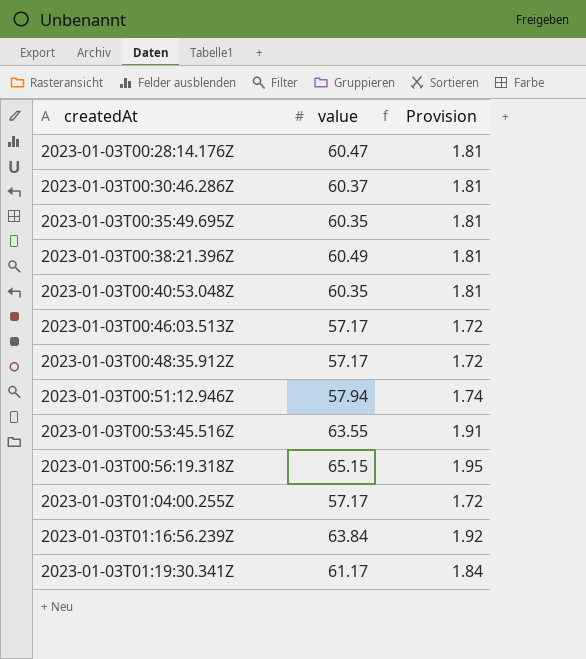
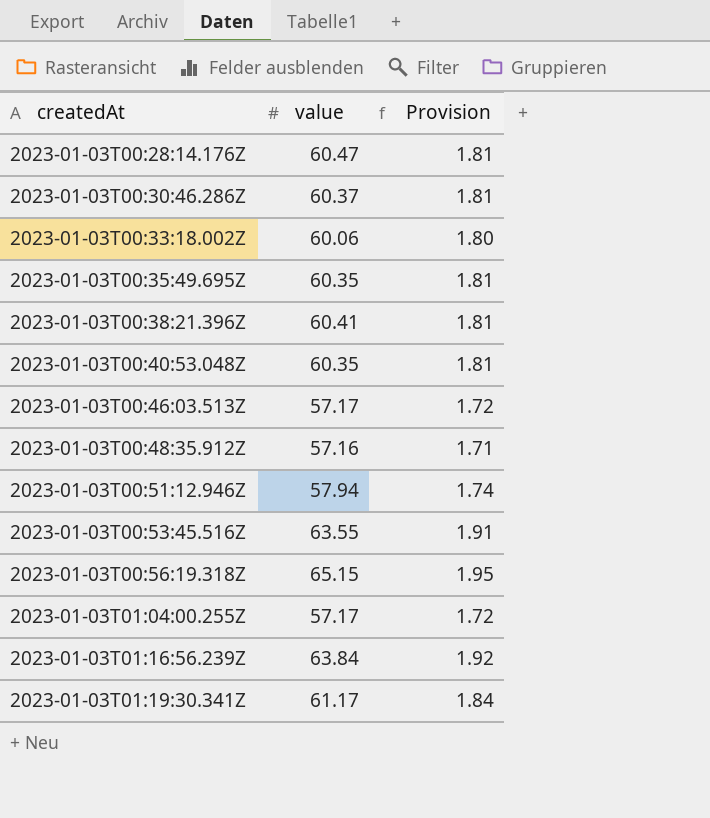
row 2023-01-03T00:33:18.002Z: none -> 60.06 | 1.80
2023-01-03T00:38:21.396Z | value: 60.49 -> 60.41
2023-01-03T00:48:35.912Z | value: 57.17 -> 57.16
2023-01-03T00:48:35.912Z | Provision: 1.72 -> 1.71

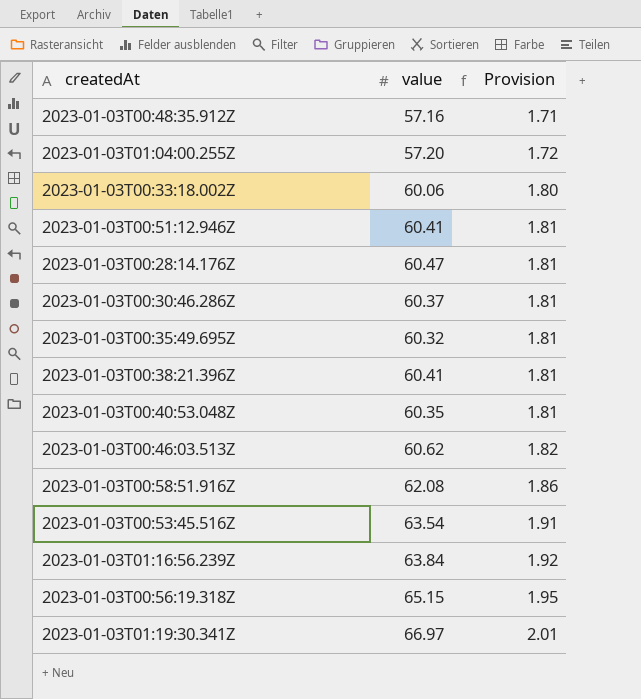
row order: createdAt ascending -> Provision ascending
2023-01-03T01:04:00.255Z | value: 57.17 -> 57.20
2023-01-03T00:51:12.946Z | value: 57.94 -> 60.41
2023-01-03T00:51:12.946Z | Provision: 1.74 -> 1.81
2023-01-03T00:35:49.695Z | value: 60.35 -> 60.32
2023-01-03T00:46:03.513Z | value: 57.17 -> 60.62
2023-01-03T00:46:03.513Z | Provision: 1.72 -> 1.82
row 2023-01-03T00:58:51.916Z: none -> 62.08 | 1.86
2023-01-03T00:53:45.516Z | value: 63.55 -> 63.54
2023-01-03T01:19:30.341Z | value: 61.17 -> 66.97
2023-01-03T01:19:30.341Z | Provision: 1.84 -> 2.01

